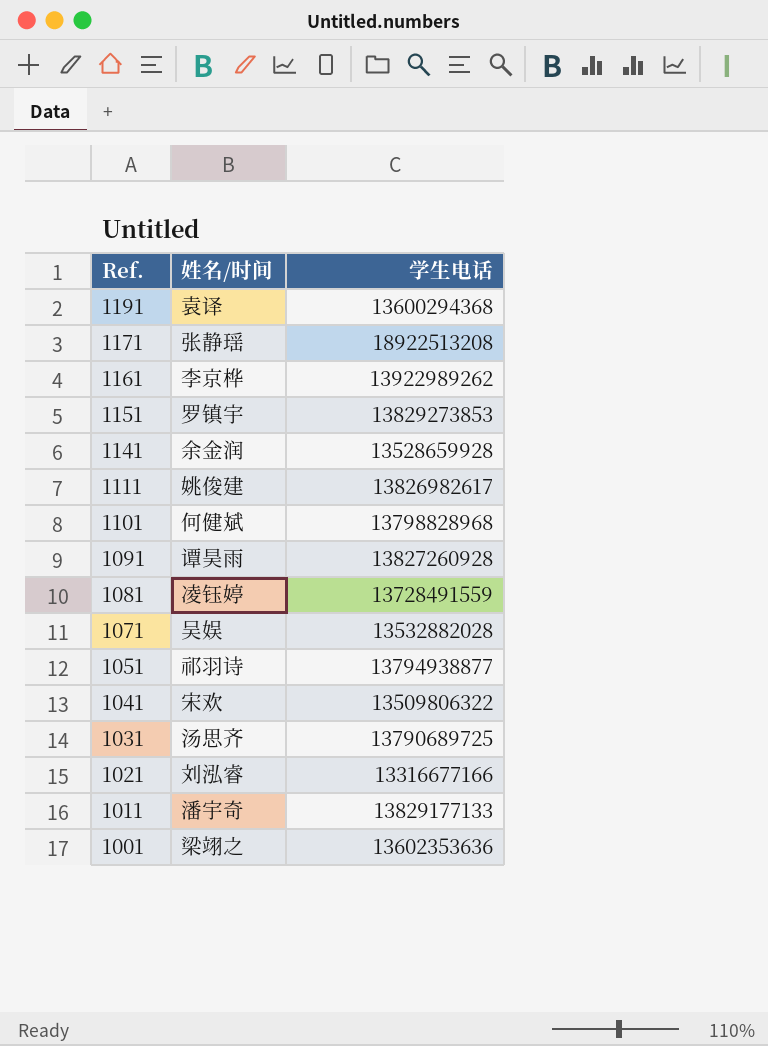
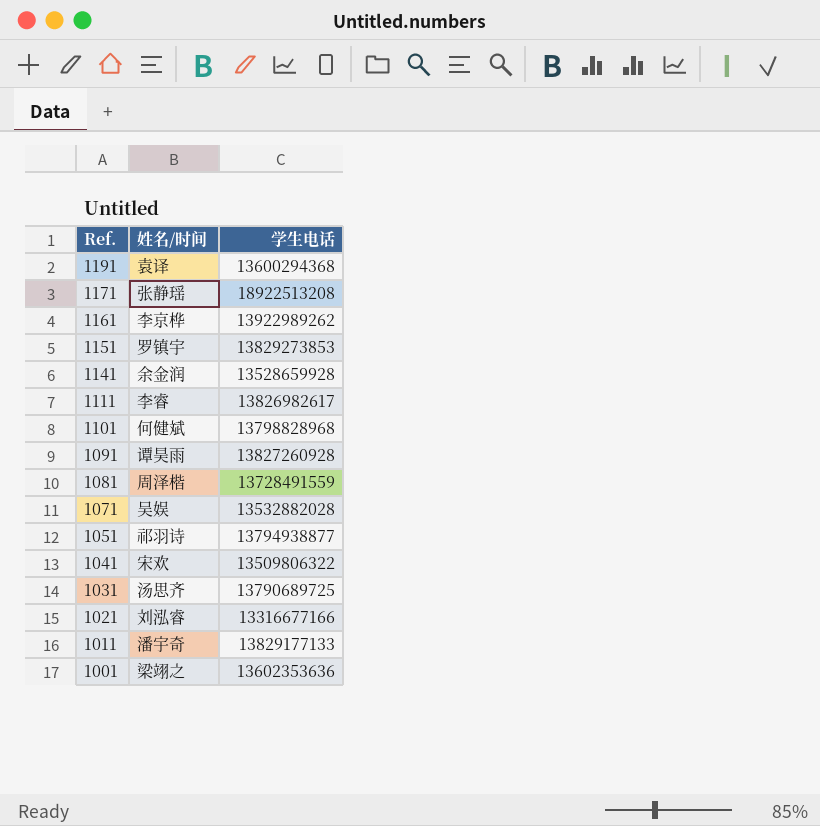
1111 | 姓名/时间: 姚俊建 -> 李睿
1081 | 姓名/时间: 凌钰婷 -> 周泽楷

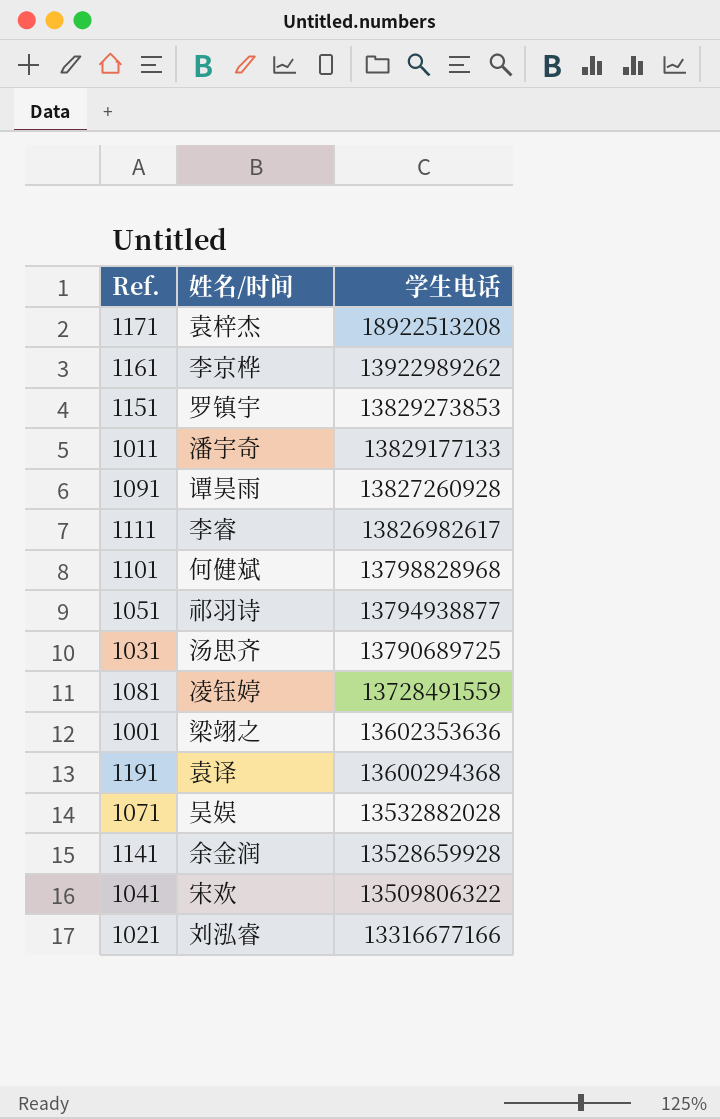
row order: Ref. descending -> 学生电话 descending
1171 | 姓名/时间: 张静瑶 -> 袁梓杰
1081 | 姓名/时间: 周泽楷 -> 凌钰婷

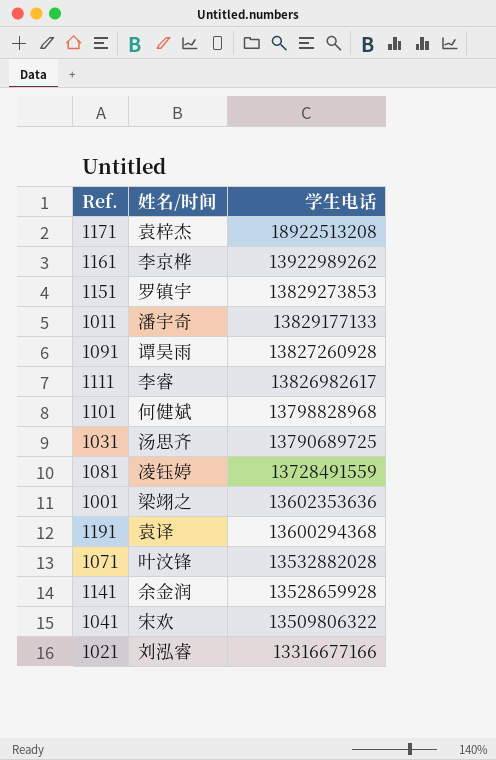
row 1051: 祁羽诗 | 13794938877 -> none
1071 | 姓名/时间: 吴娱 -> 叶汶锋

